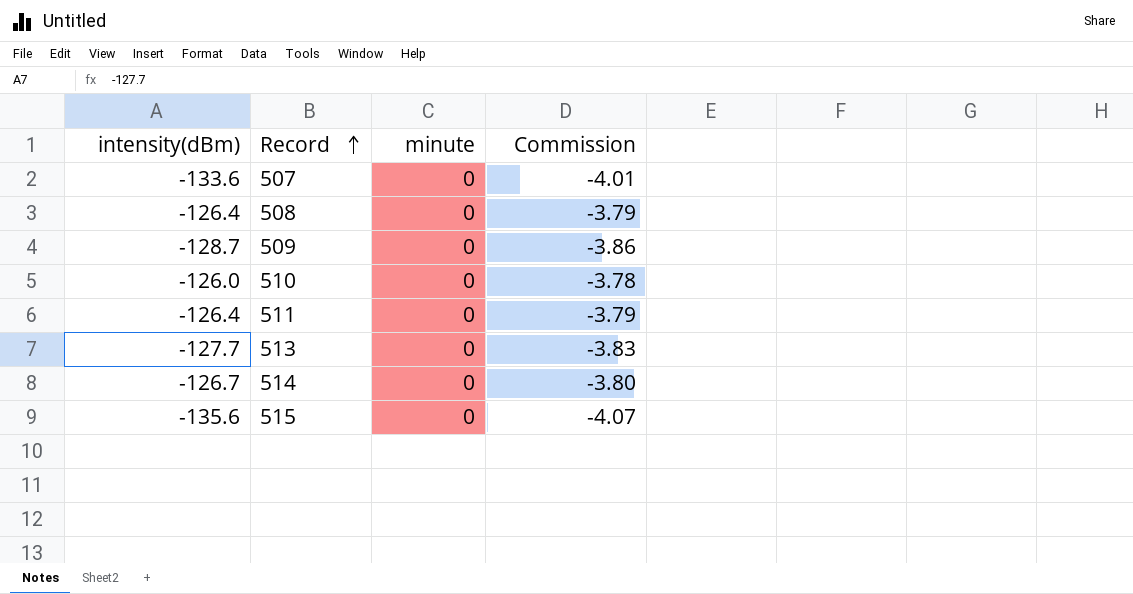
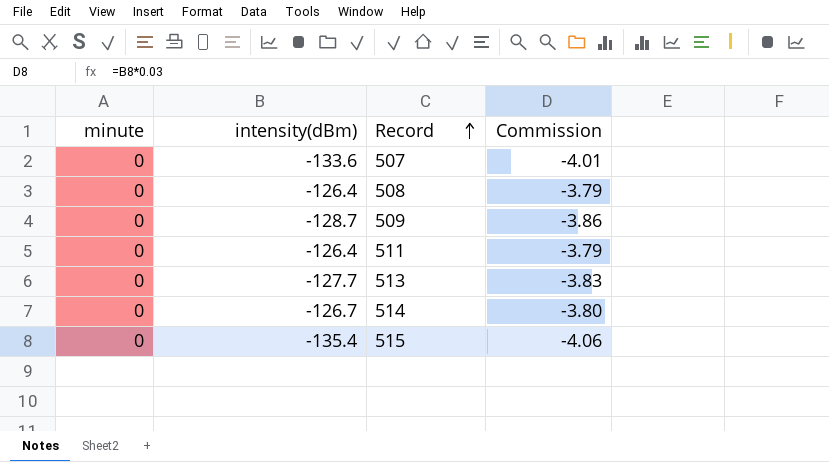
column minute | position: 3 -> 1
row 510: -126.0 | 0 | -3.78 -> none
515 | intensity(dBm): -135.6 -> -135.4
515 | Commission: -4.07 -> -4.06

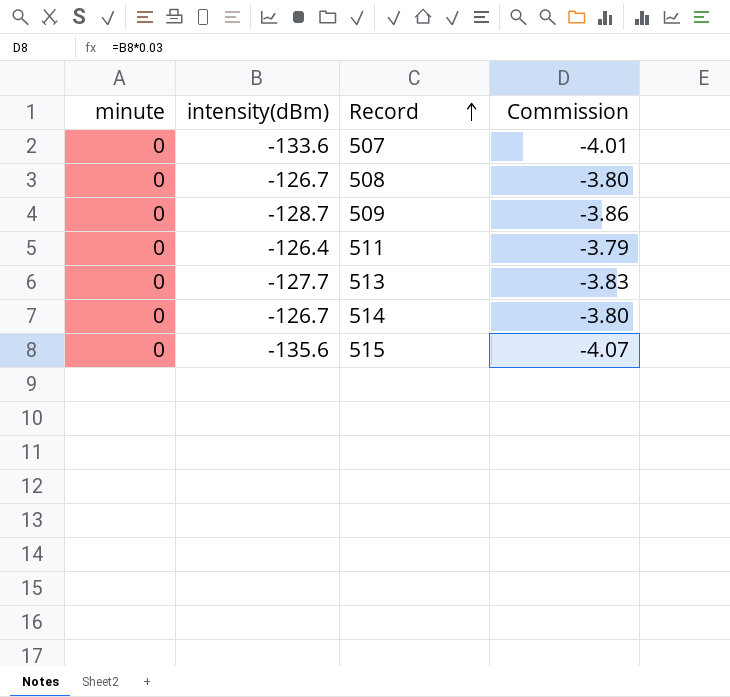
508 | intensity(dBm): -126.4 -> -126.7
508 | Commission: -3.79 -> -3.80
515 | intensity(dBm): -135.4 -> -135.6
515 | Commission: -4.06 -> -4.07

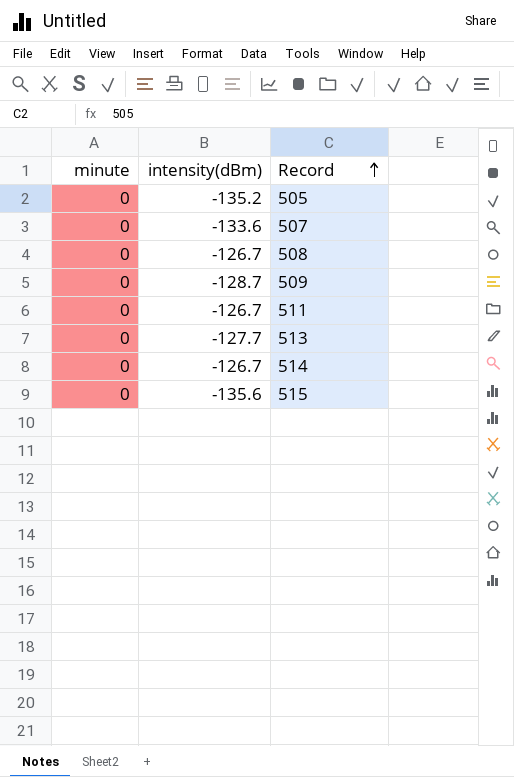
column Commission | formula: [intensity(dBm)] * 0.03 -> none
row 505: none -> 0 | -135.2
511 | intensity(dBm): -126.4 -> -126.7

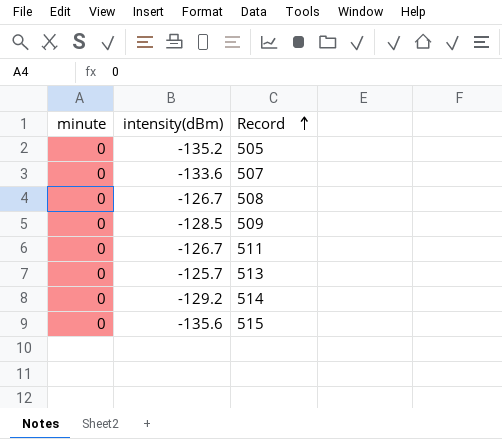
509 | intensity(dBm): -128.7 -> -128.5
513 | intensity(dBm): -127.7 -> -125.7
514 | intensity(dBm): -126.7 -> -129.2

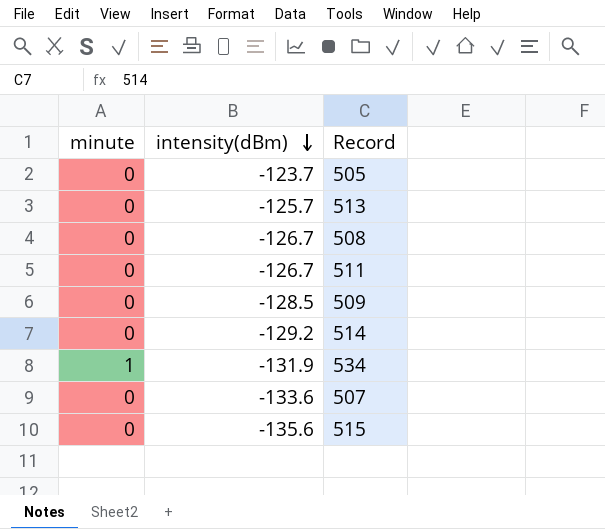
row order: Record ascending -> intensity(dBm) descending
505 | intensity(dBm): -135.2 -> -123.7
row 534: none -> 1 | -131.9

